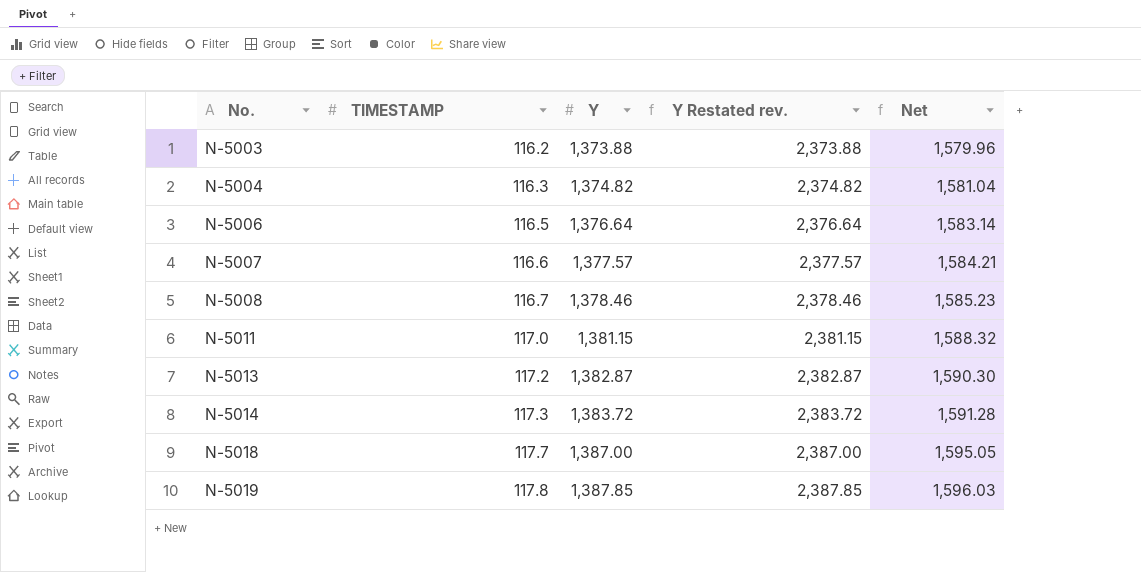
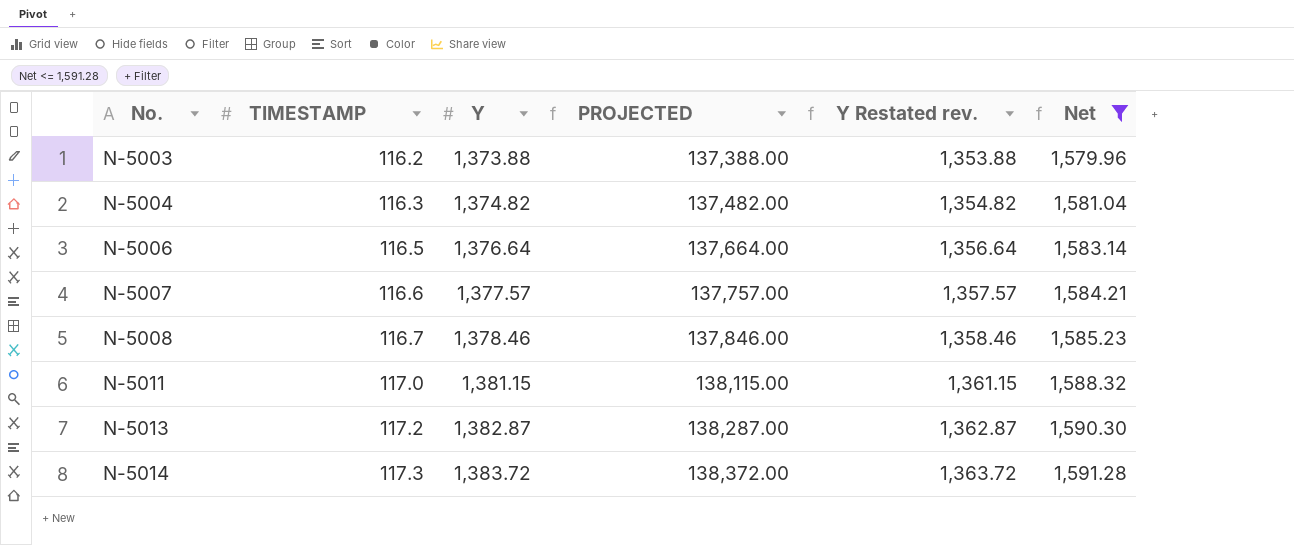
filter: none -> Net <= 1,591.28
column PROJECTED | formula: none -> [Y] * 100
column Y Restated rev. | formula: [Y] + 1000 -> [Y] - 20

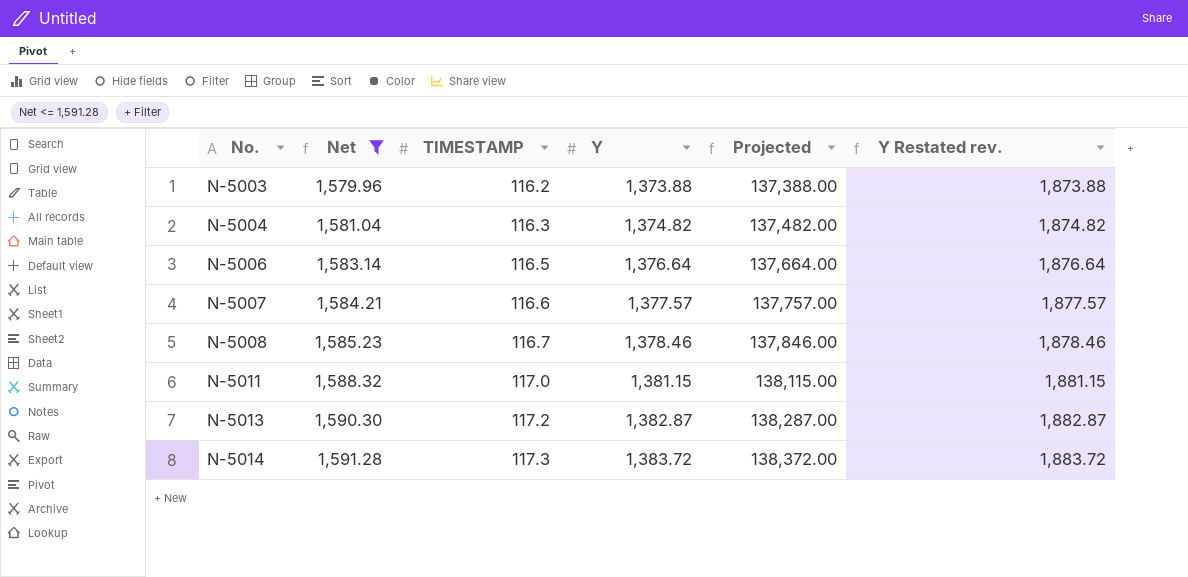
column Net | position: 6 -> 2
column name: PROJECTED -> Projected
column Y Restated rev. | formula: [Y] - 20 -> [Y] + 500

